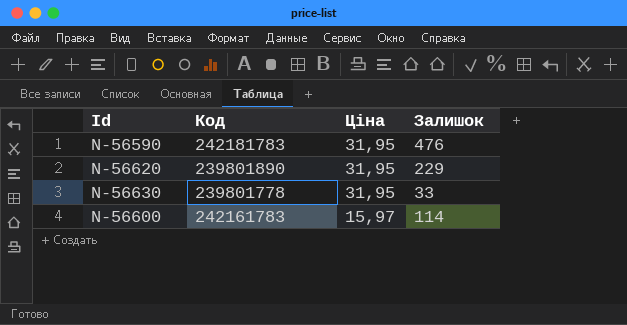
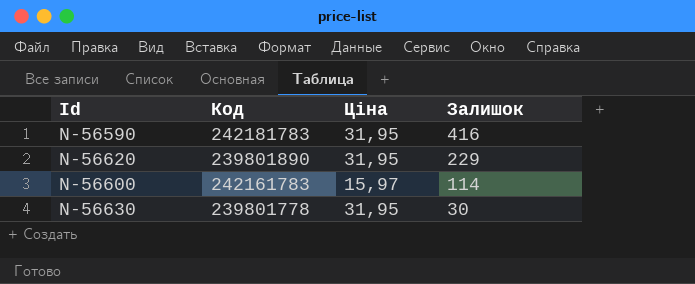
row order: Ціна descending -> Залишок descending
N-56590 | Залишок: 476 -> 416
N-56630 | Залишок: 33 -> 30

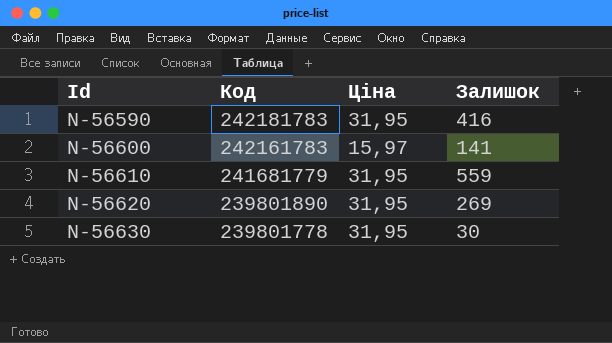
row order: Залишок descending -> Id ascending
N-56600 | Залишок: 114 -> 141
row N-56610: none -> 241681779 | 31,95 | 559
N-56620 | Залишок: 229 -> 269

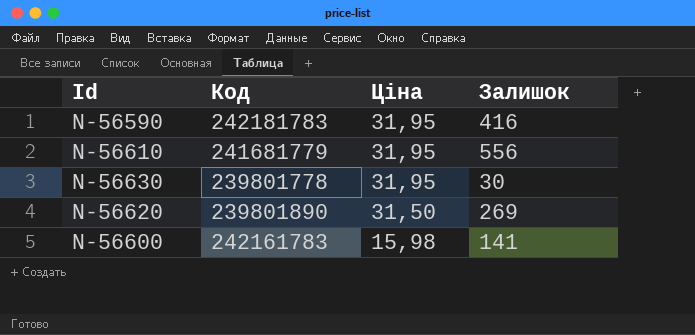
row order: Id ascending -> Ціна descending
N-56610 | Залишок: 559 -> 556
N-56620 | Ціна: 31,95 -> 31,50
N-56600 | Ціна: 15,97 -> 15,98

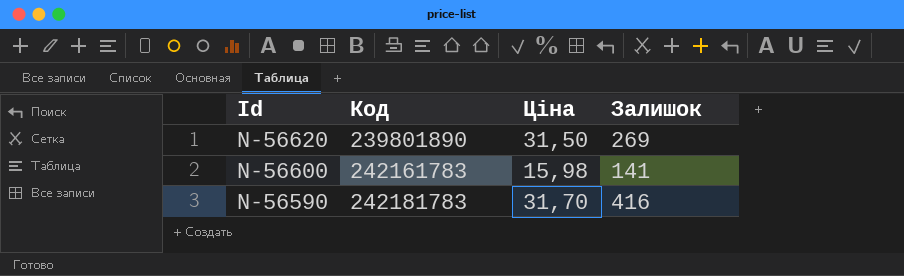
row order: Ціна descending -> Id descending
row N-56610: 241681779 | 31,95 | 556 -> none
row N-56630: 239801778 | 31,95 | 30 -> none
N-56590 | Ціна: 31,95 -> 31,70

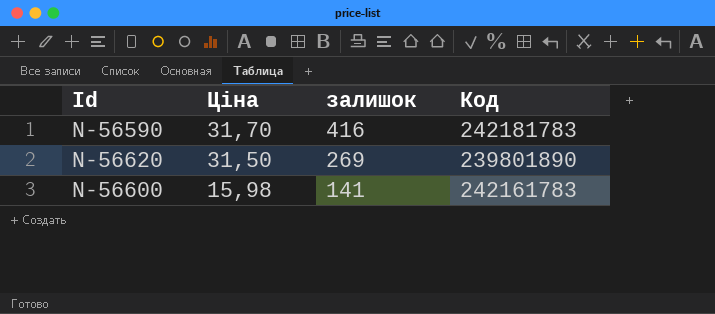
row order: Id descending -> Ціна descending
column name: Залишок -> залишок
column Код | position: 2 -> 4

